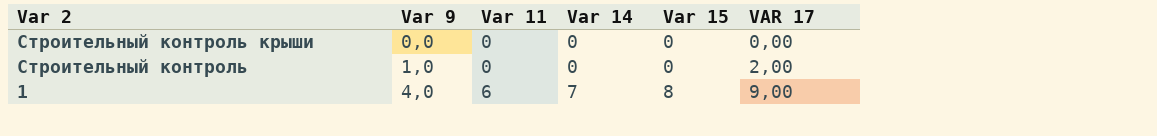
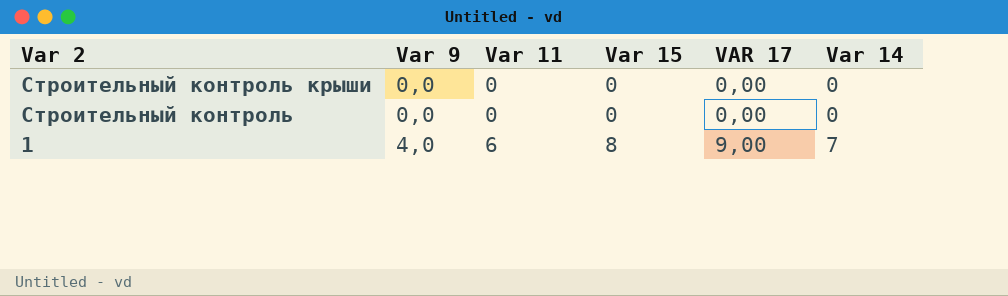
column Var 14 | position: 4 -> 6
Строительный контроль | Var 9: 1,0 -> 0,0
Строительный контроль | VAR 17: 2,00 -> 0,00

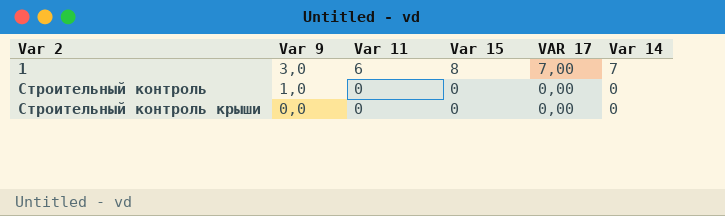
row order: Var 2 descending -> Var 2 ascending
1 | Var 9: 4,0 -> 3,0
1 | VAR 17: 9,00 -> 7,00
Строительный контроль | Var 9: 0,0 -> 1,0

